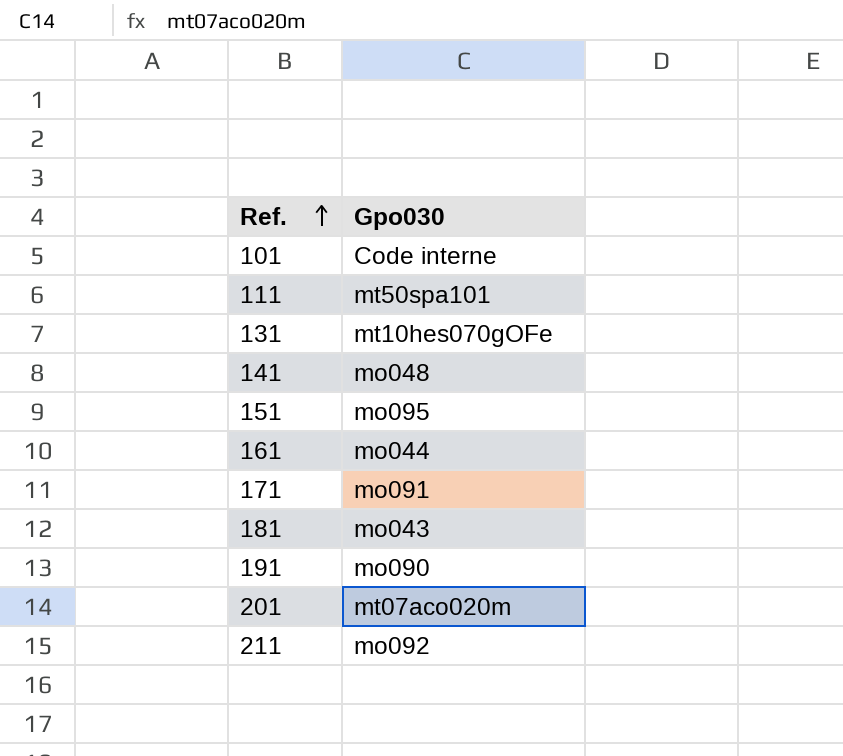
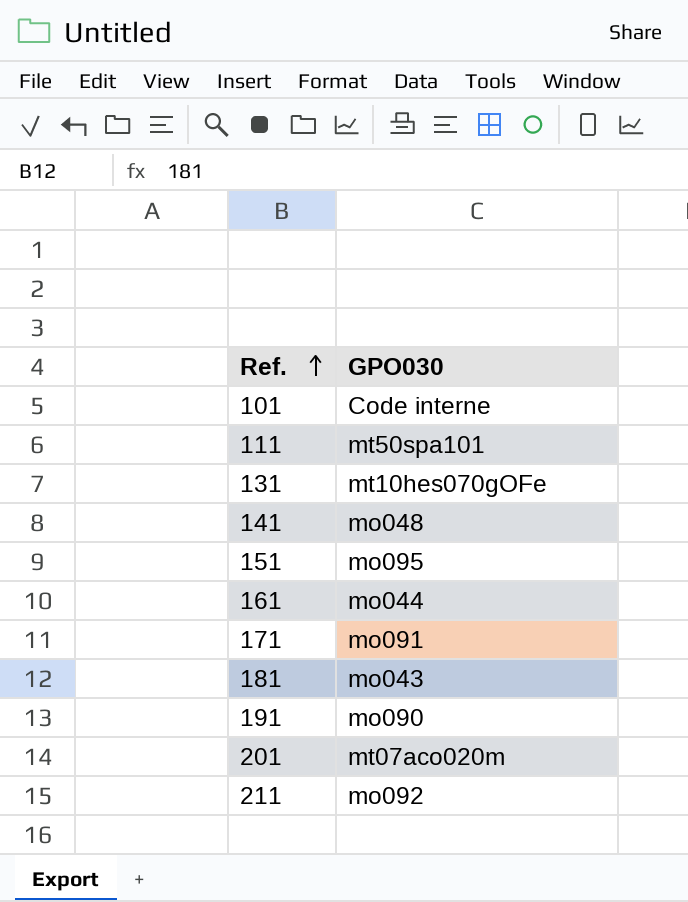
column name: Gpo030 -> GPO030

